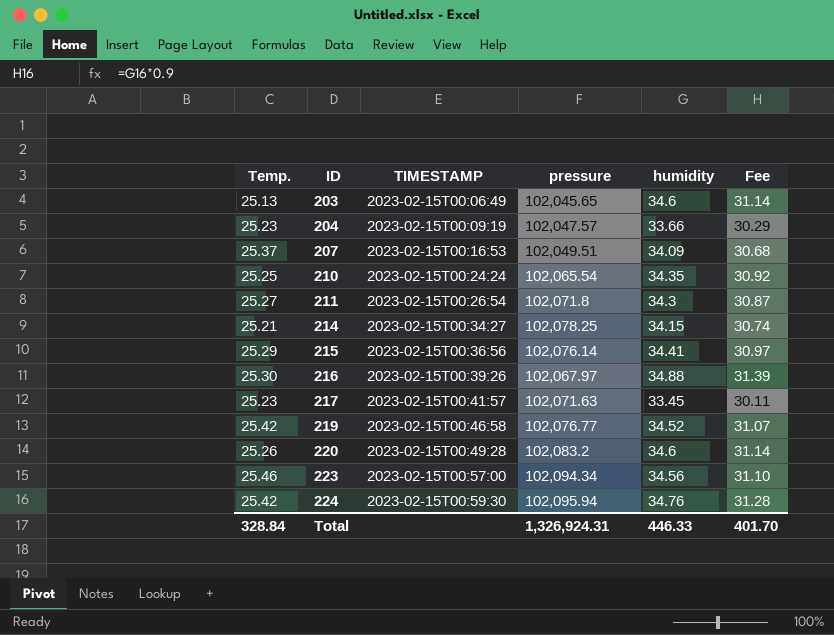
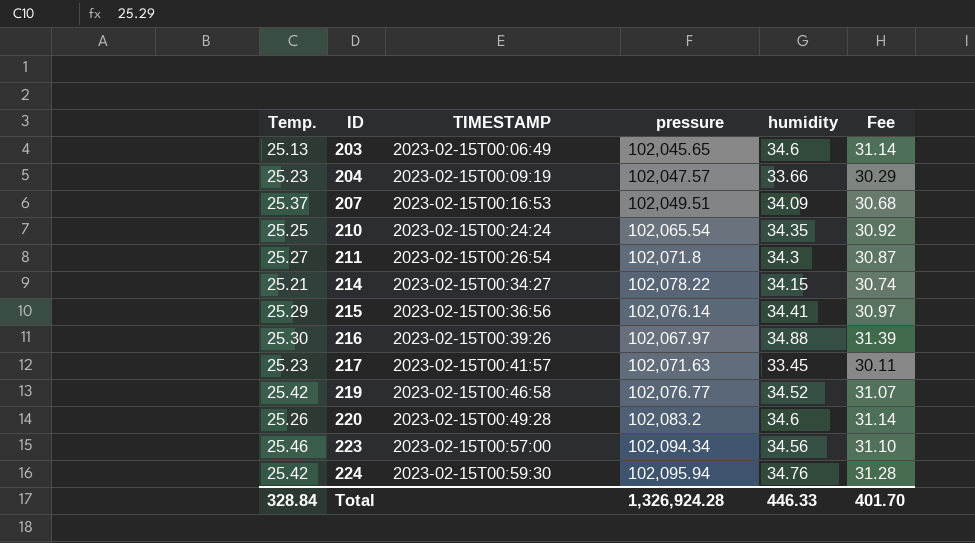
214 | pressure: 102,078.25 -> 102,078.22
Total | pressure: 1,326,924.31 -> 1,326,924.28

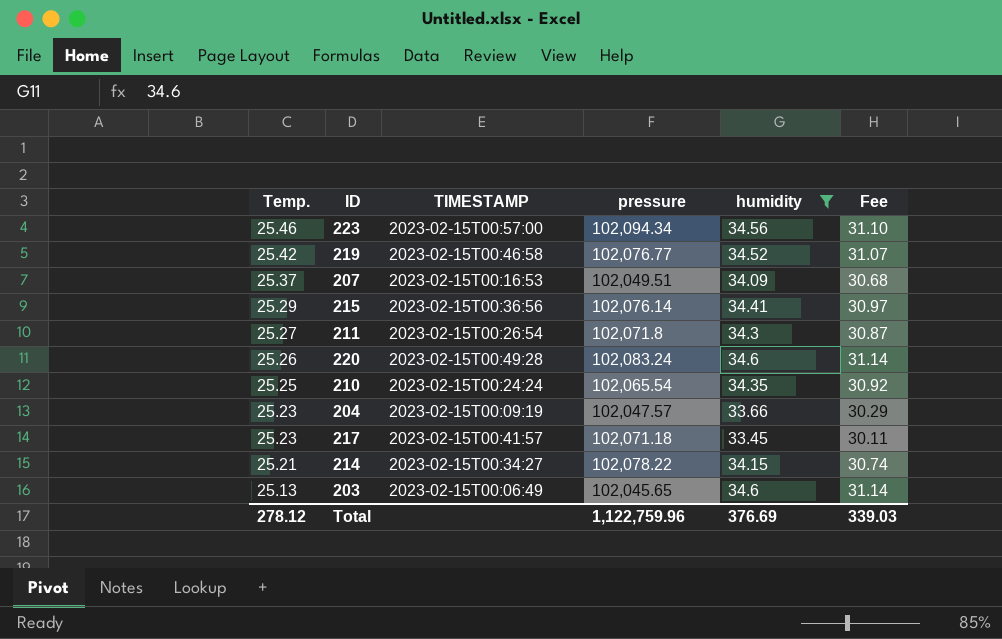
filter: none -> humidity <= 34.6
row order: ID ascending -> Temp. descending
220 | pressure: 102,083.2 -> 102,083.24
217 | pressure: 102,071.63 -> 102,071.18
Total | Temp.: 328.84 -> 278.12
Total | pressure: 1,326,924.28 -> 1,122,759.96
Total | humidity: 446.33 -> 376.69
Total | Fee: 401.70 -> 339.03

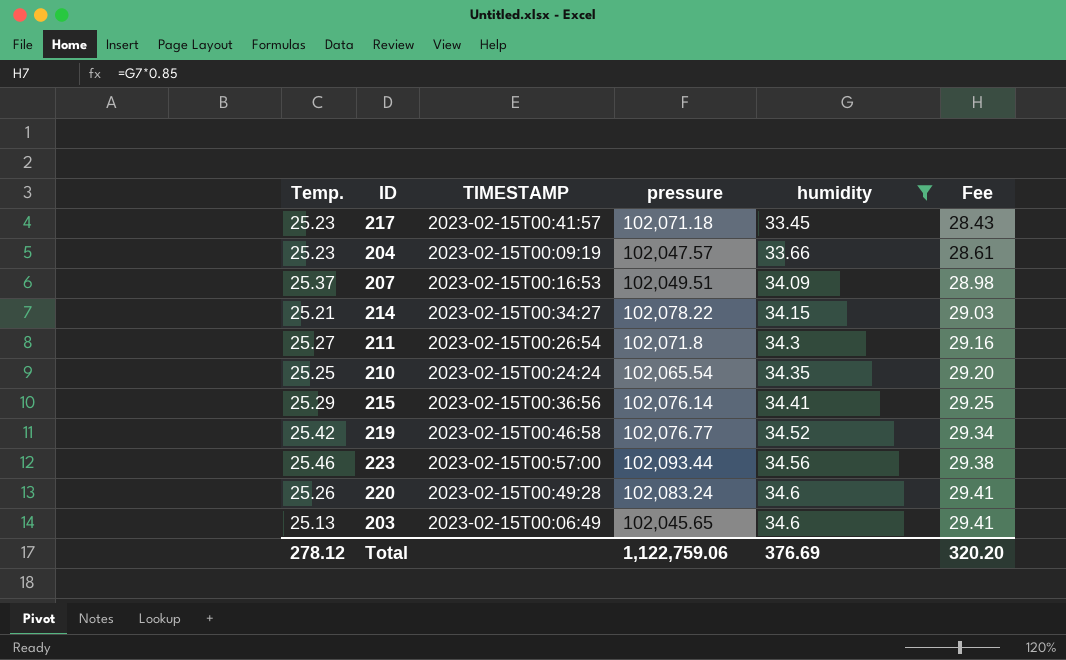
row order: Temp. descending -> humidity ascending
column Fee | formula: [humidity] * 0.9 -> [humidity] * 0.85
223 | pressure: 102,094.34 -> 102,093.44
Total | pressure: 1,122,759.96 -> 1,122,759.06
Total | Fee: 339.03 -> 320.20

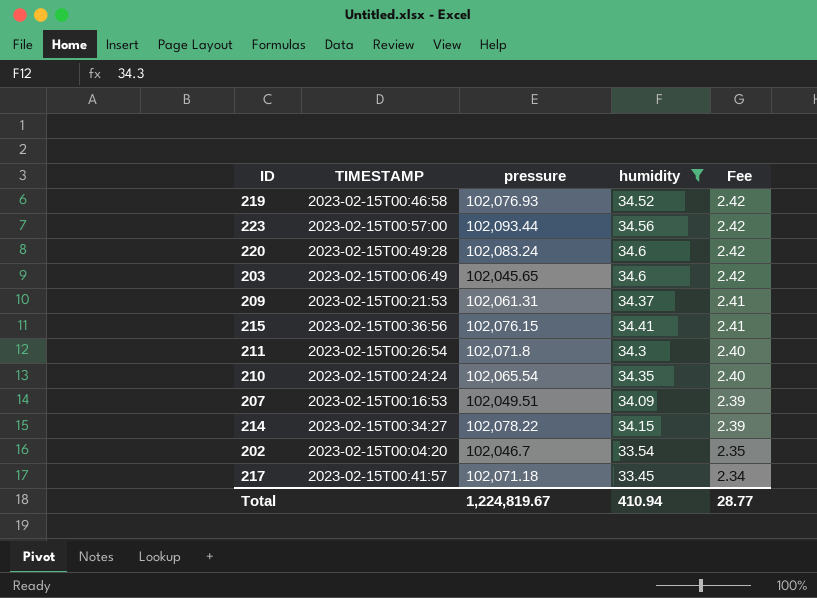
row order: humidity ascending -> Fee descending
column Temp. | position: 1 -> none
column Fee | formula: [humidity] * 0.85 -> [humidity] * 0.07
row 204: 25.23 | 2023-02-15T00:09:19 | 102,047.57 | 33.66 | 28.61 -> none
219 | pressure: 102,076.77 -> 102,076.93
row 209: none -> 2023-02-15T00:21:53 | 102,061.31 | 34.37 | 2.41
215 | pressure: 102,076.14 -> 102,076.15
row 202: none -> 2023-02-15T00:04:20 | 102,046.7 | 33.54 | 2.35
Total | pressure: 1,122,759.06 -> 1,224,819.67
Total | humidity: 376.69 -> 410.94
Total | Fee: 320.20 -> 28.77

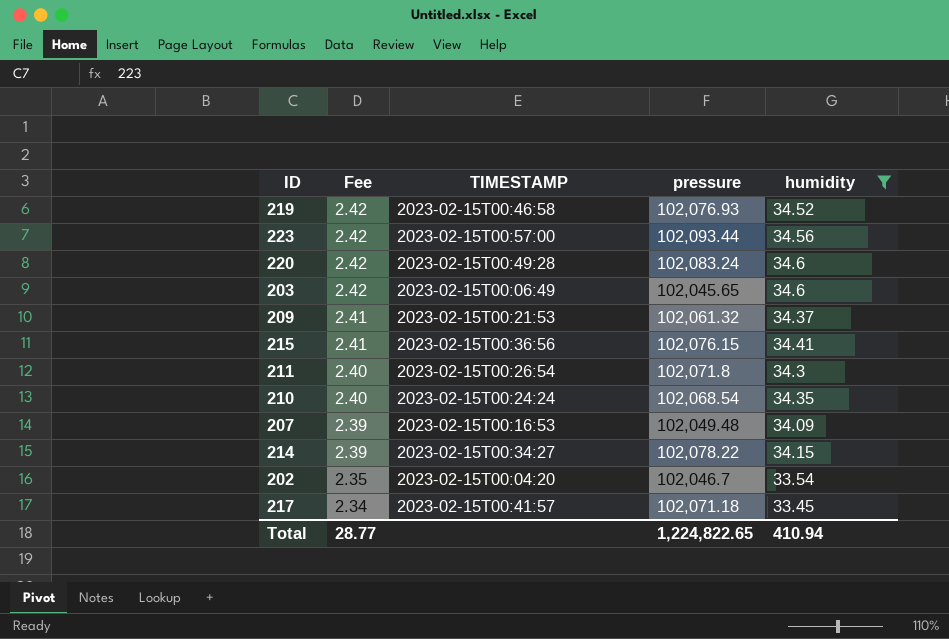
column Fee | position: 5 -> 2
209 | pressure: 102,061.31 -> 102,061.32
210 | pressure: 102,065.54 -> 102,068.54
207 | pressure: 102,049.51 -> 102,049.48
Total | pressure: 1,224,819.67 -> 1,224,822.65

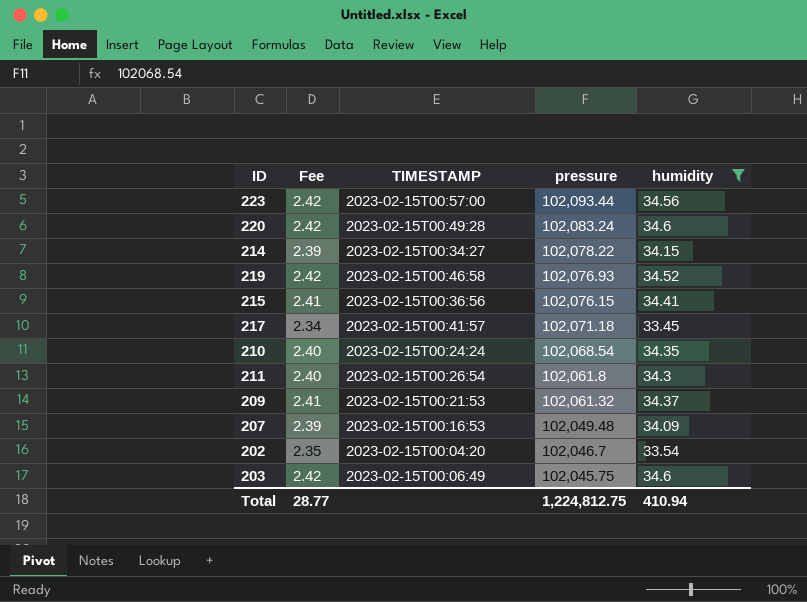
row order: Fee descending -> pressure descending
211 | pressure: 102,071.8 -> 102,061.8
203 | pressure: 102,045.65 -> 102,045.75
Total | pressure: 1,224,822.65 -> 1,224,812.75

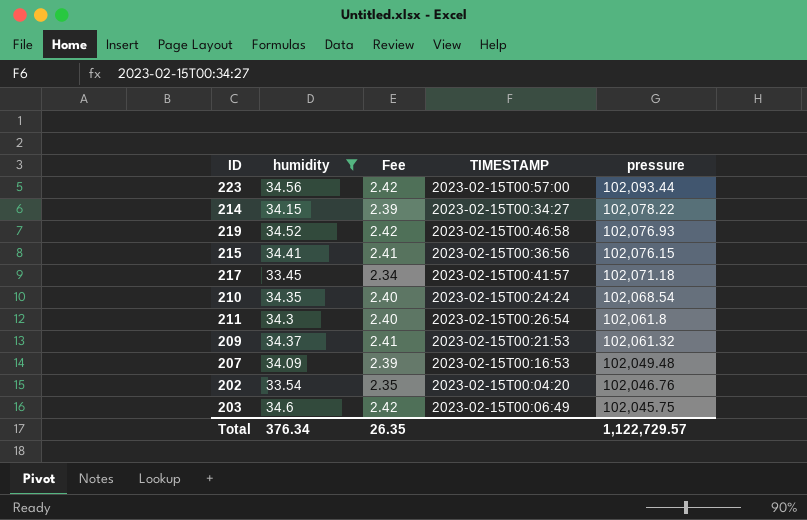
column humidity | position: 5 -> 2
row 220: 2.42 | 2023-02-15T00:49:28 | 102,083.24 | 34.6 -> none
202 | pressure: 102,046.7 -> 102,046.76
Total | humidity: 410.94 -> 376.34
Total | Fee: 28.77 -> 26.35
Total | pressure: 1,224,812.75 -> 1,122,729.57

